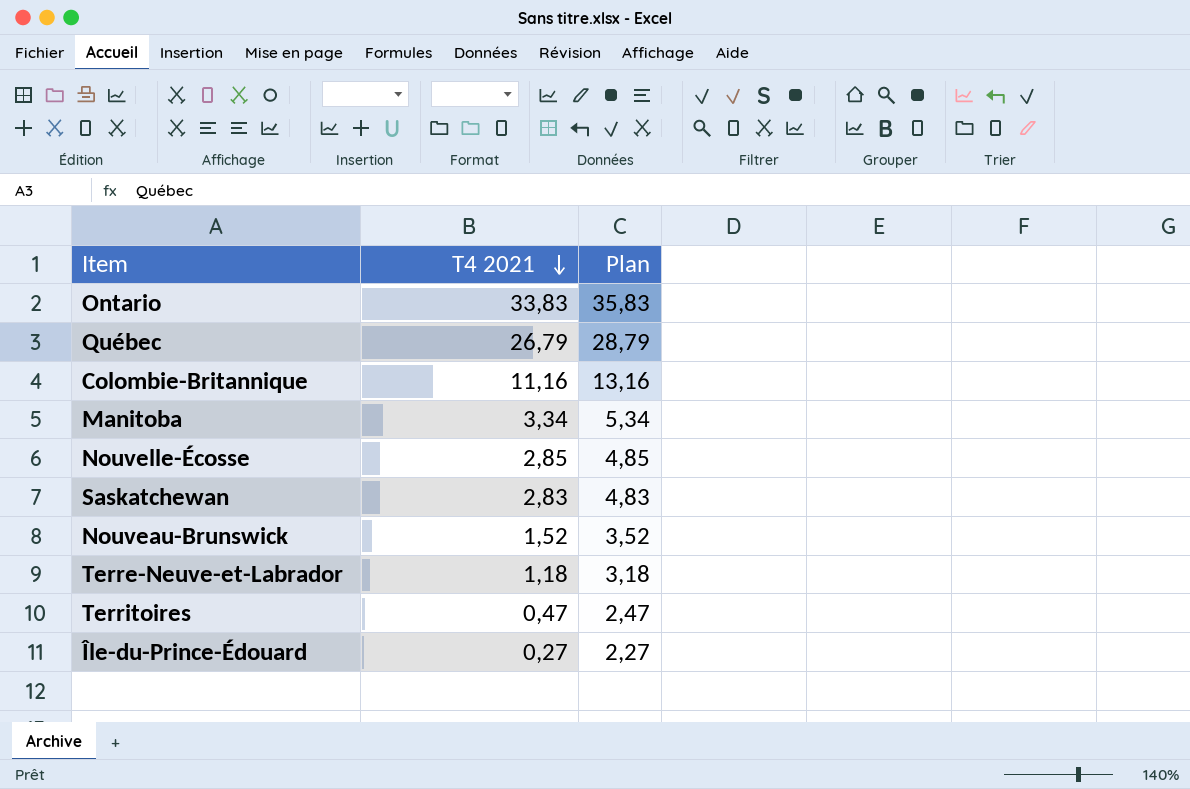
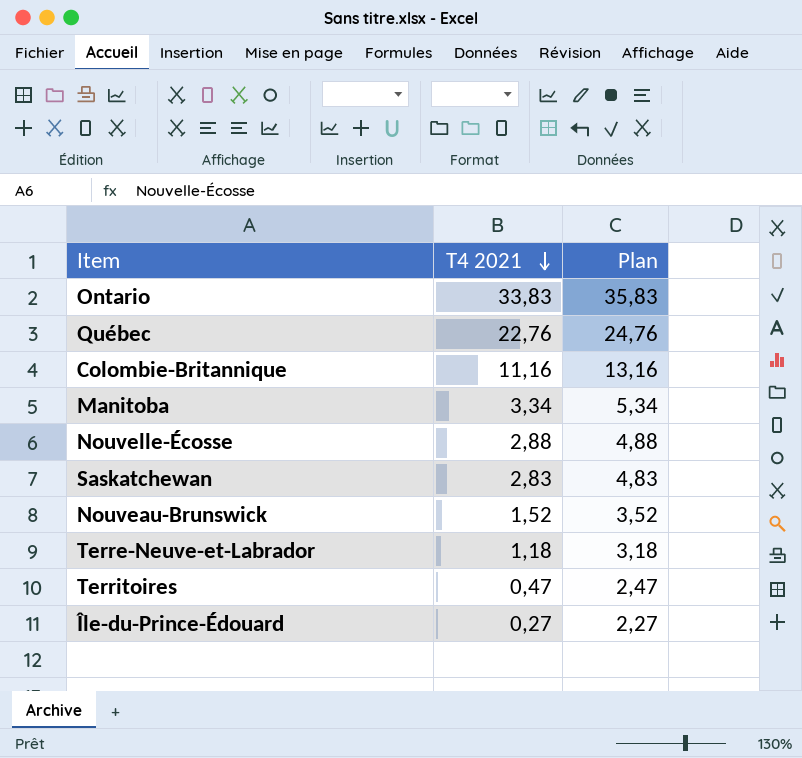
Québec | T4 2021: 26,79 -> 22,76
Québec | Plan: 28,79 -> 24,76
Nouvelle-Écosse | T4 2021: 2,85 -> 2,88
Nouvelle-Écosse | Plan: 4,85 -> 4,88

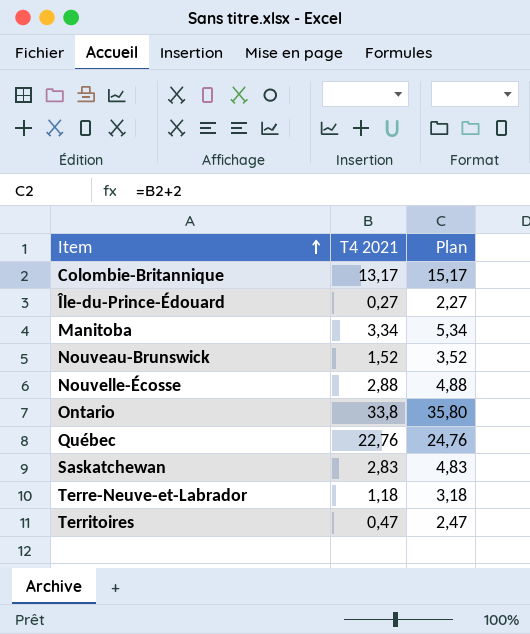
row order: T4 2021 descending -> Item ascending
Colombie-Britannique | T4 2021: 11,16 -> 13,17
Colombie-Britannique | Plan: 13,16 -> 15,17
Ontario | T4 2021: 33,83 -> 33,8
Ontario | Plan: 35,83 -> 35,80

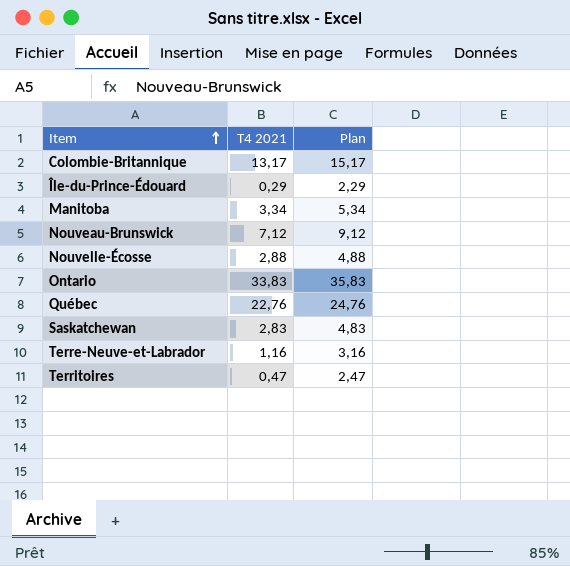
Île-du-Prince-Édouard | T4 2021: 0,27 -> 0,29
Île-du-Prince-Édouard | Plan: 2,27 -> 2,29
Nouveau-Brunswick | T4 2021: 1,52 -> 7,12
Nouveau-Brunswick | Plan: 3,52 -> 9,12
Ontario | T4 2021: 33,8 -> 33,83
Ontario | Plan: 35,80 -> 35,83
Terre-Neuve-et-Labrador | T4 2021: 1,18 -> 1,16
Terre-Neuve-et-Labrador | Plan: 3,18 -> 3,16

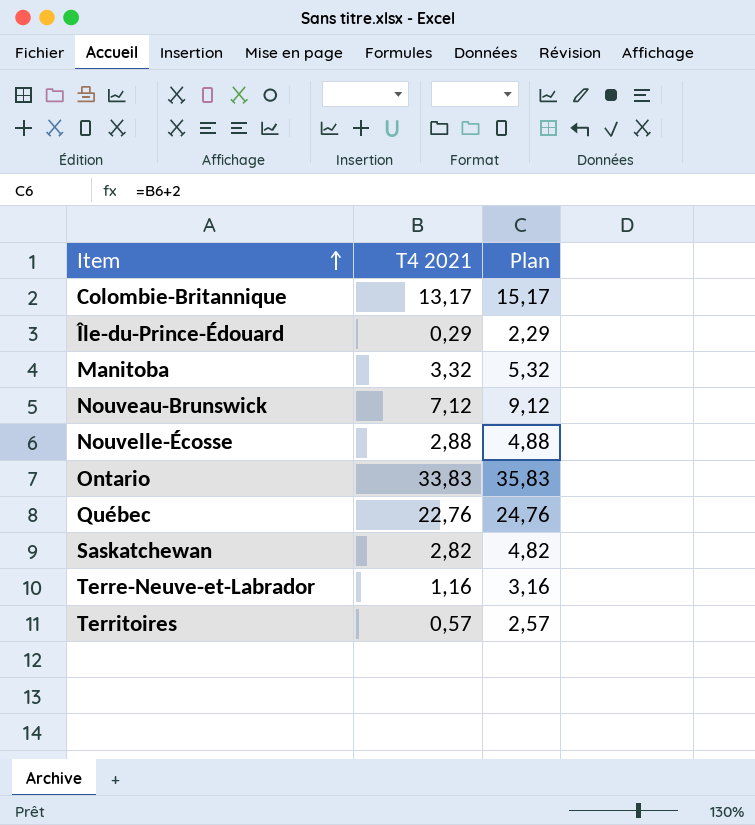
Manitoba | T4 2021: 3,34 -> 3,32
Manitoba | Plan: 5,34 -> 5,32
Saskatchewan | T4 2021: 2,83 -> 2,82
Saskatchewan | Plan: 4,83 -> 4,82
Territoires | T4 2021: 0,47 -> 0,57
Territoires | Plan: 2,47 -> 2,57

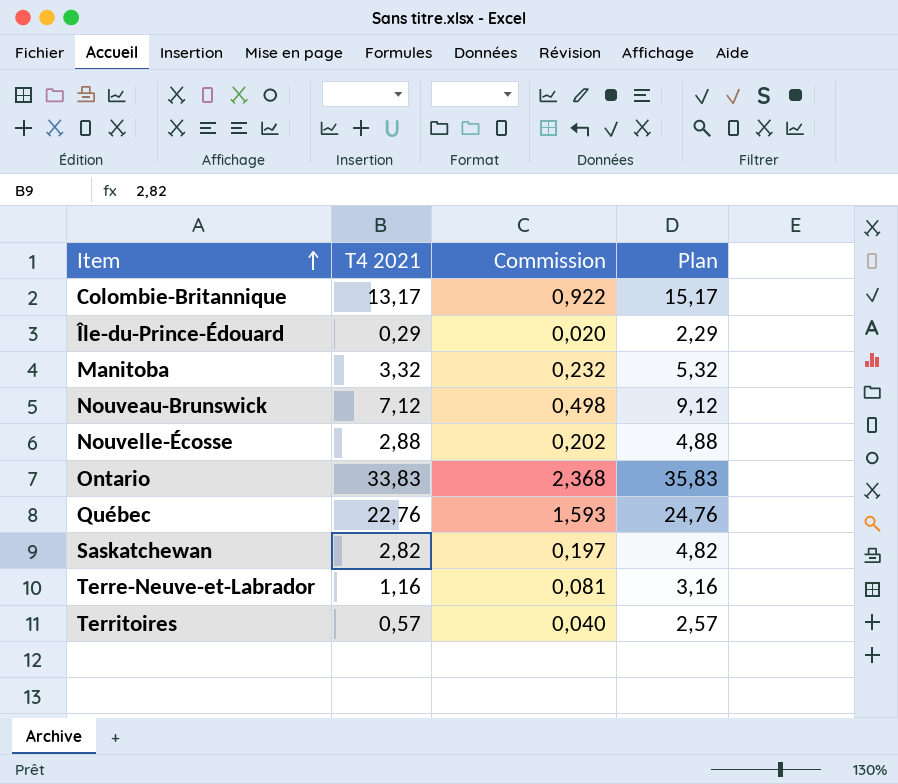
column Commission | formula: none -> [T4 2021] * 0,07

